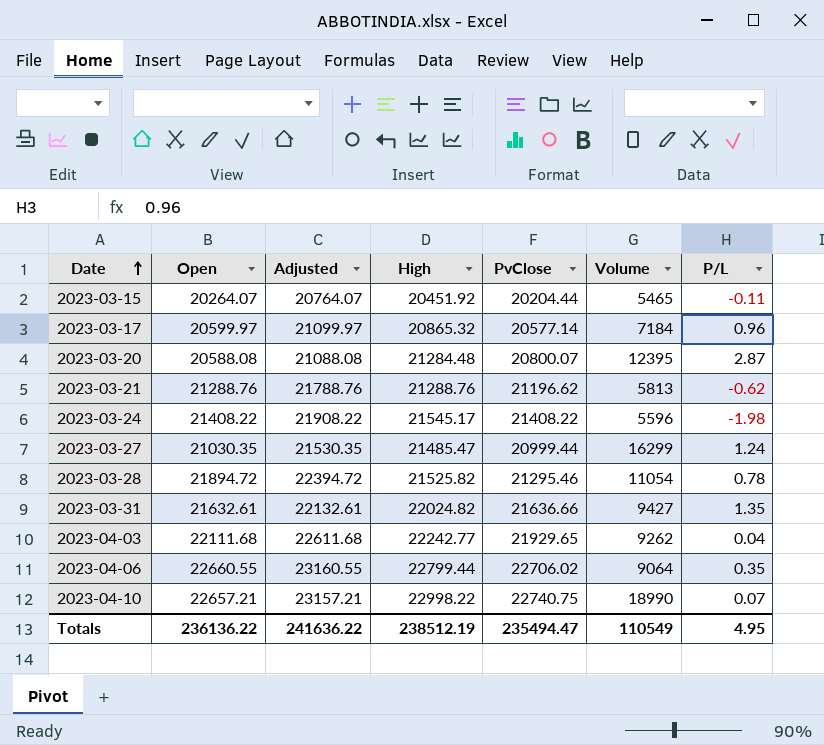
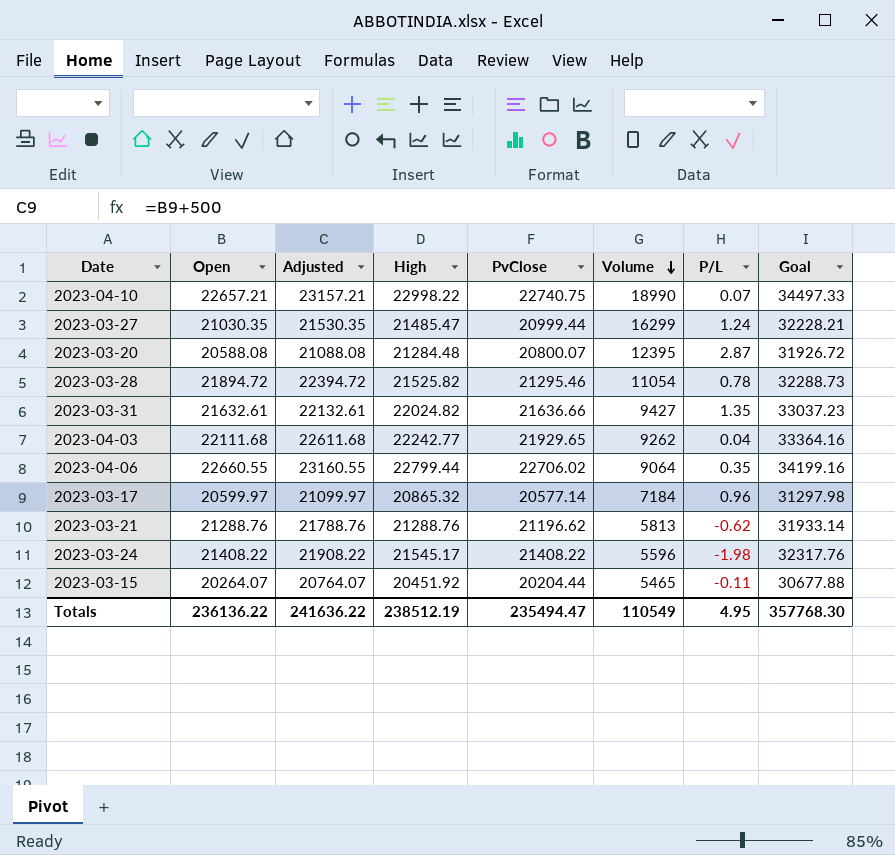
row order: Date ascending -> Volume descending
column Goal | formula: none -> [High] * 1.5

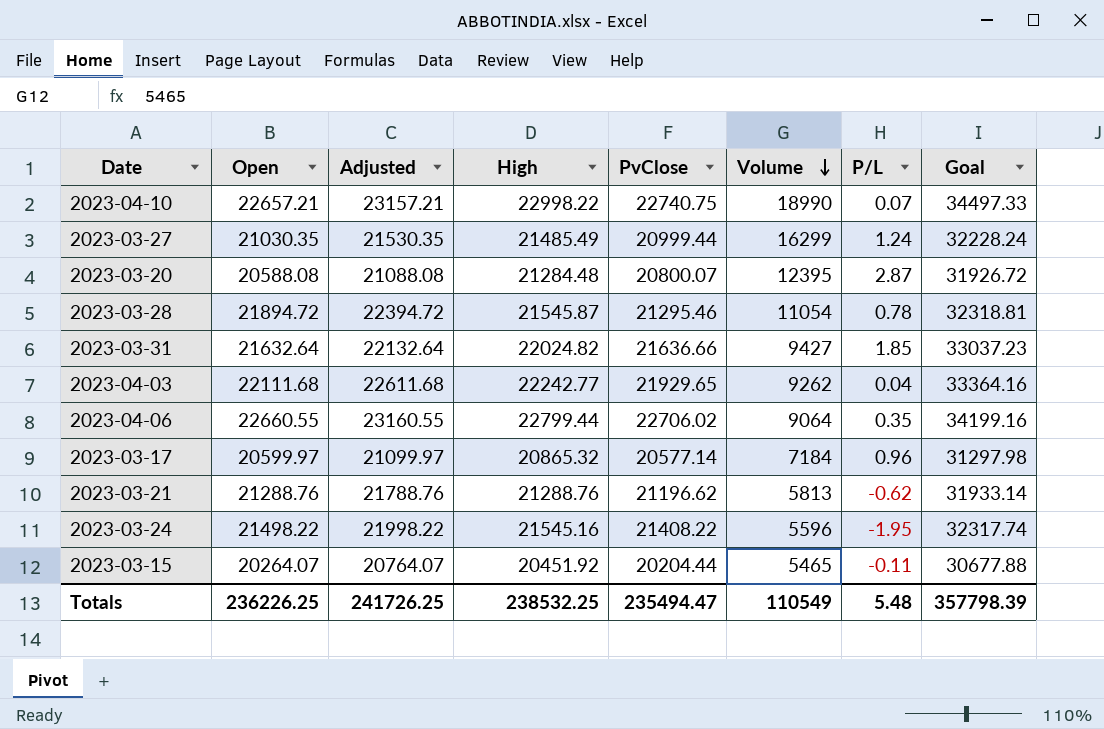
2023-03-27 | High: 21485.47 -> 21485.49
2023-03-27 | Goal: 32228.21 -> 32228.24
2023-03-28 | High: 21525.82 -> 21545.87
2023-03-28 | Goal: 32288.73 -> 32318.81
2023-03-31 | Open: 21632.61 -> 21632.64
2023-03-31 | Adjusted: 22132.61 -> 22132.64
2023-03-31 | P/L: 1.35 -> 1.85
2023-03-24 | Open: 21408.22 -> 21498.22
2023-03-24 | Adjusted: 21908.22 -> 21998.22
2023-03-24 | High: 21545.17 -> 21545.16
2023-03-24 | P/L: -1.98 -> -1.95
2023-03-24 | Goal: 32317.76 -> 32317.74
Totals | Open: 236136.22 -> 236226.25
Totals | Adjusted: 241636.22 -> 241726.25
Totals | High: 238512.19 -> 238532.25
Totals | P/L: 4.95 -> 5.48
Totals | Goal: 357768.30 -> 357798.39

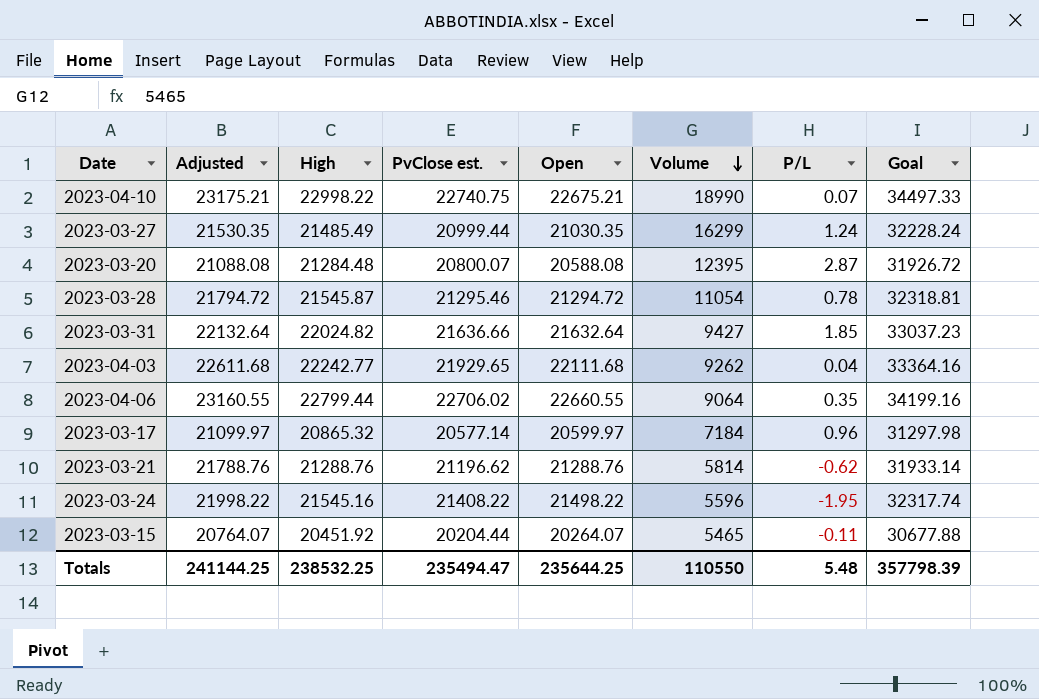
column name: PvClose -> PvClose est.
column Open | position: 2 -> 5
2023-04-10 | Adjusted: 23157.21 -> 23175.21
2023-04-10 | Open: 22657.21 -> 22675.21
2023-03-28 | Adjusted: 22394.72 -> 21794.72
2023-03-28 | Open: 21894.72 -> 21294.72
2023-03-21 | Volume: 5813 -> 5814
Totals | Adjusted: 241726.25 -> 241144.25
Totals | Open: 236226.25 -> 235644.25
Totals | Volume: 110549 -> 110550

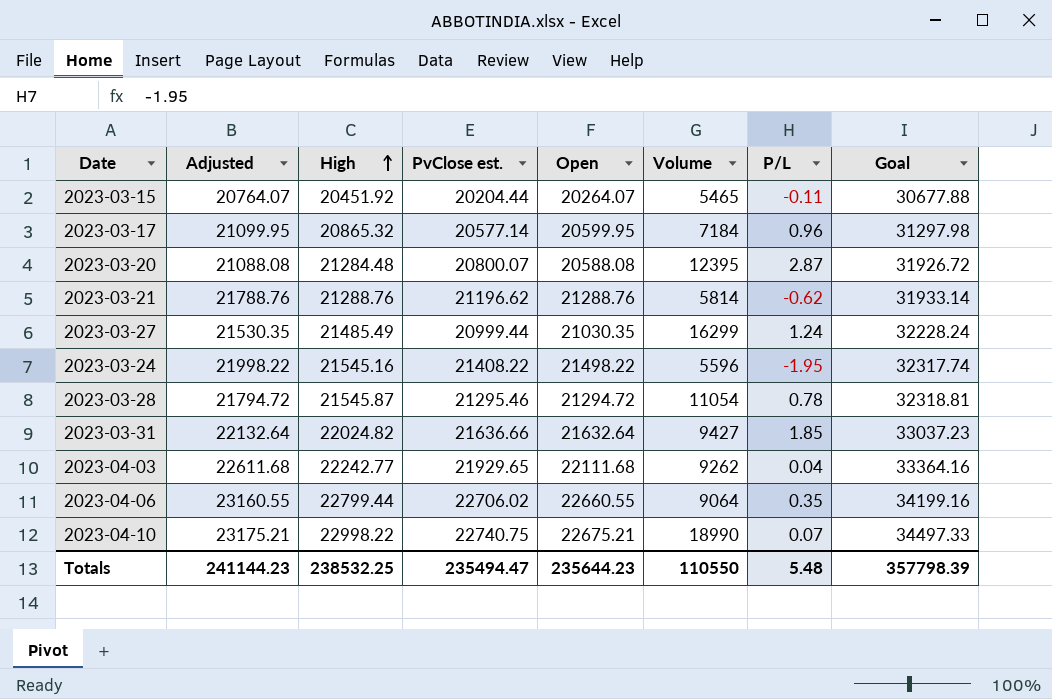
row order: Volume descending -> High ascending
2023-03-17 | Adjusted: 21099.97 -> 21099.95
2023-03-17 | Open: 20599.97 -> 20599.95
Totals | Adjusted: 241144.25 -> 241144.23
Totals | Open: 235644.25 -> 235644.23

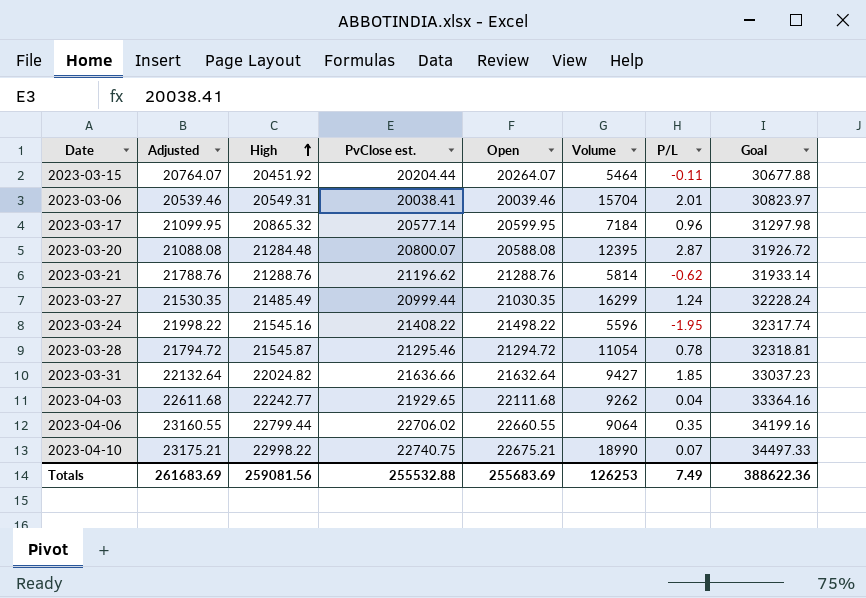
2023-03-15 | Volume: 5465 -> 5464
row 2023-03-06: none -> 20539.46 | 20549.31 | 20038.41 | 20039.46 | 15704 | 2.01 | 30823.97
Totals | Adjusted: 241144.23 -> 261683.69
Totals | High: 238532.25 -> 259081.56
Totals | PvClose est.: 235494.47 -> 255532.88
Totals | Open: 235644.23 -> 255683.69
Totals | Volume: 110550 -> 126253
Totals | P/L: 5.48 -> 7.49
Totals | Goal: 357798.39 -> 388622.36

